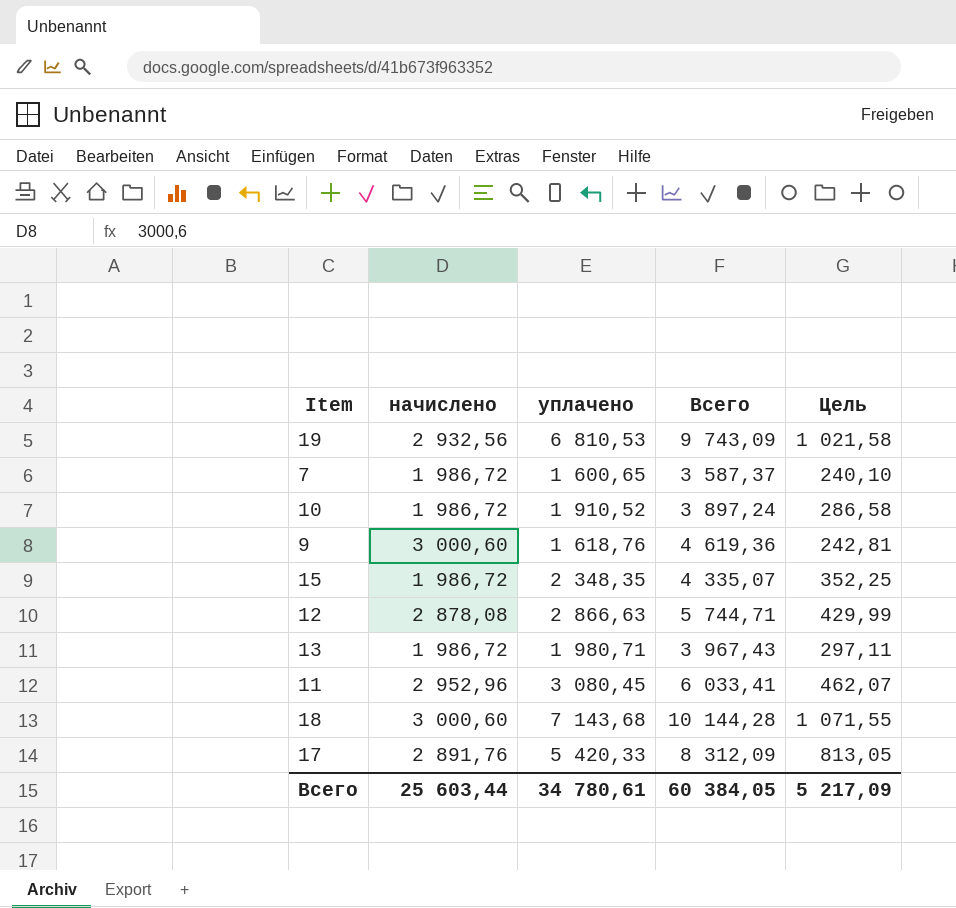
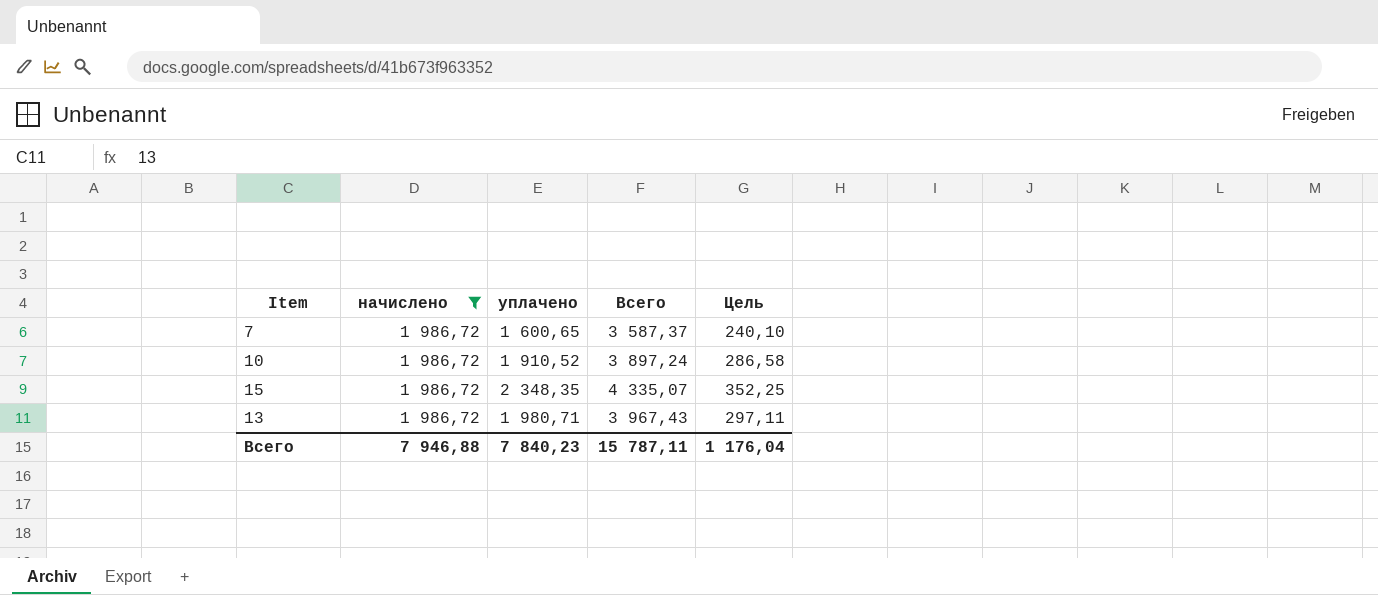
filter: none -> начислено = 1 986,72
Всего | начислено: 25 603,44 -> 7 946,88
Всего | уплачено: 34 780,61 -> 7 840,23
Всего | Всего: 60 384,05 -> 15 787,11
Всего | Цель: 5 217,09 -> 1 176,04

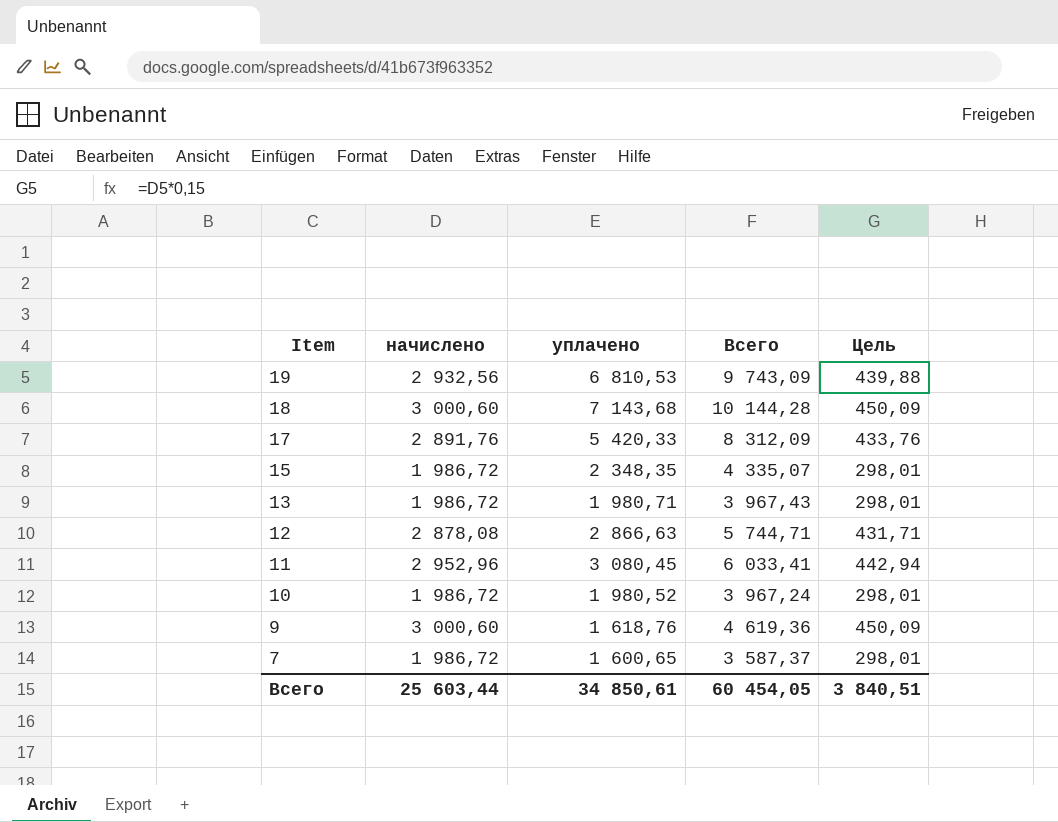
filter: начислено = 1 986,72 -> none
row order: none -> Item descending
column Цель | formula: [уплачено] * 0,15 -> [начислено] * 0,15
10 | уплачено: 1 910,52 -> 1 980,52
10 | Всего: 3 897,24 -> 3 967,24
Всего | начислено: 7 946,88 -> 25 603,44
Всего | уплачено: 7 840,23 -> 34 850,61
Всего | Всего: 15 787,11 -> 60 454,05
Всего | Цель: 1 176,04 -> 3 840,51

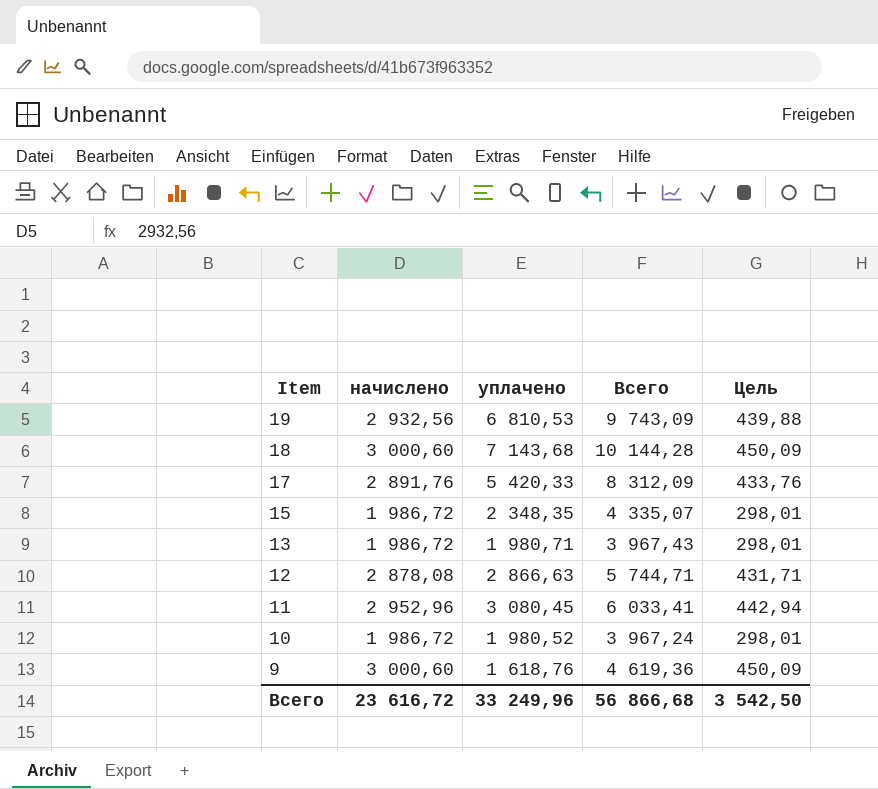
row 7: 1 986,72 | 1 600,65 | 3 587,37 | 298,01 -> none
Всего | начислено: 25 603,44 -> 23 616,72
Всего | уплачено: 34 850,61 -> 33 249,96
Всего | Всего: 60 454,05 -> 56 866,68
Всего | Цель: 3 840,51 -> 3 542,50

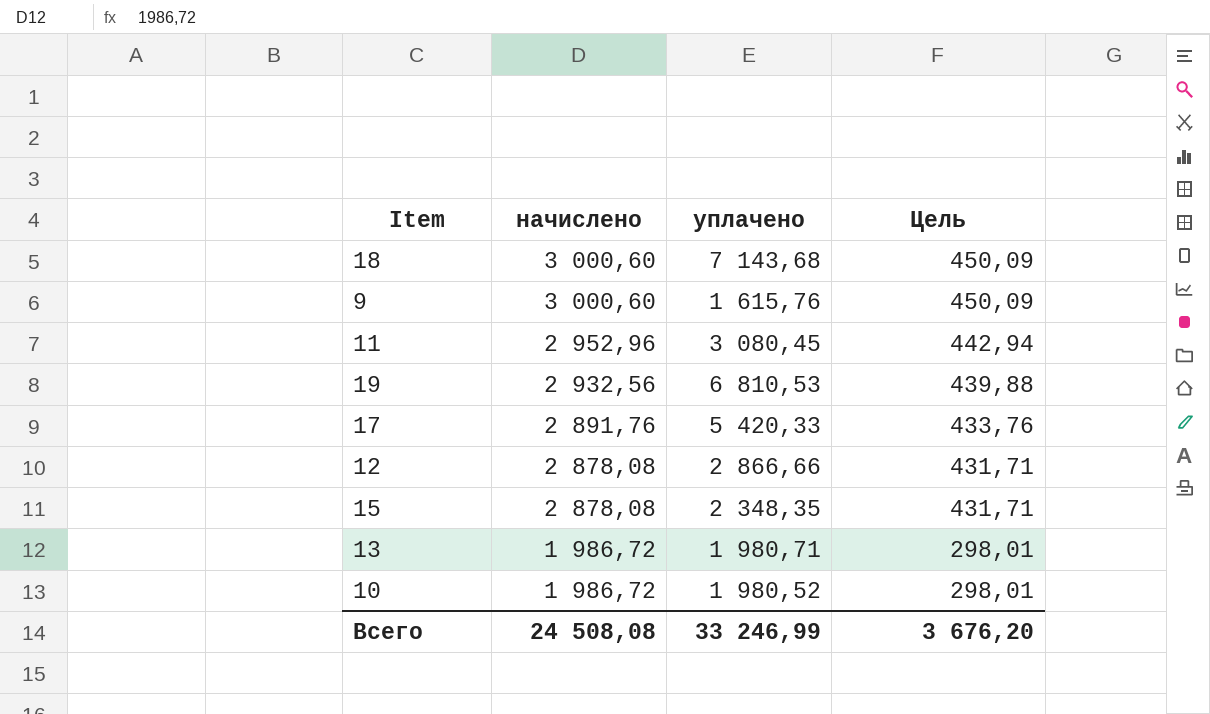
row order: Item descending -> начислено descending
column Всего | formula: [начислено] + [уплачено] -> none
9 | уплачено: 1 618,76 -> 1 615,76
12 | уплачено: 2 866,63 -> 2 866,66
15 | начислено: 1 986,72 -> 2 878,08
15 | Цель: 298,01 -> 431,71
Всего | начислено: 23 616,72 -> 24 508,08
Всего | уплачено: 33 249,96 -> 33 246,99
Всего | Цель: 3 542,50 -> 3 676,20

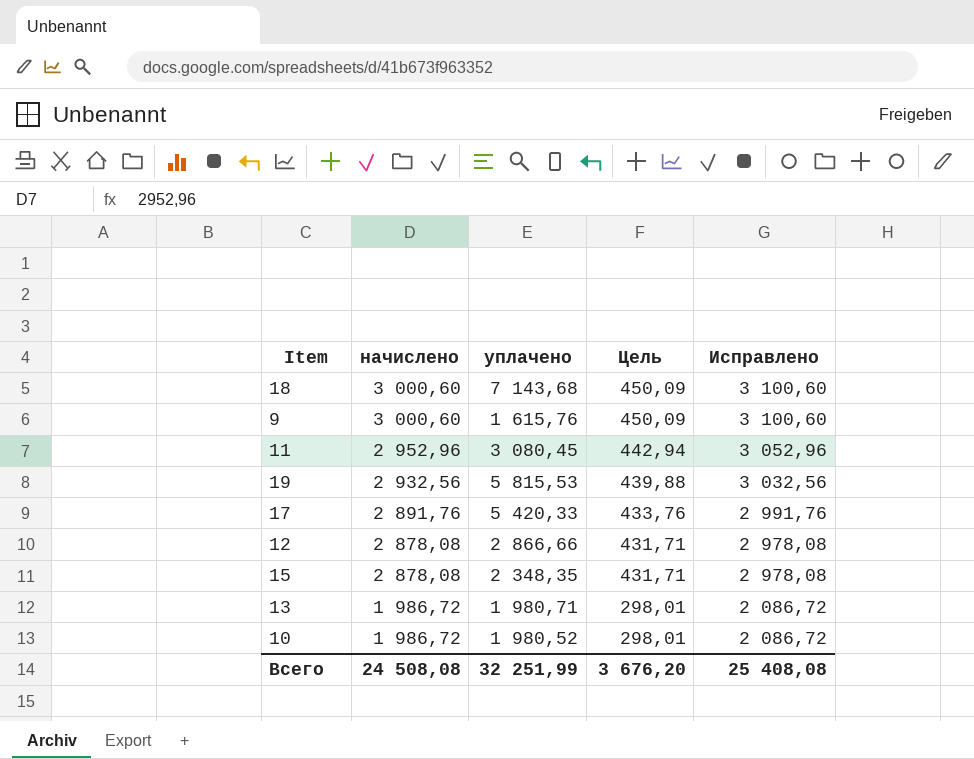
column Исправлено | formula: none -> [начислено] + 100
19 | уплачено: 6 810,53 -> 5 815,53
Всего | уплачено: 33 246,99 -> 32 251,99

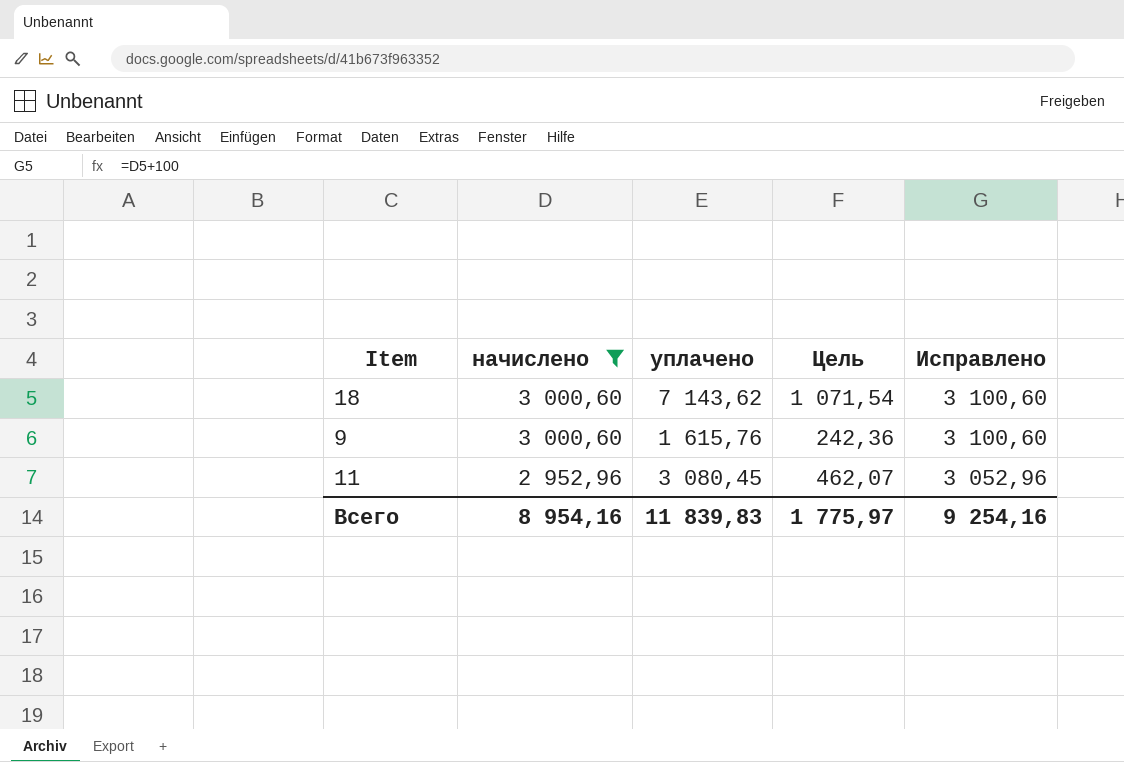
filter: none -> начислено >= 2 952,96
column Цель | formula: [начислено] * 0,15 -> [уплачено] * 0,15
18 | уплачено: 7 143,68 -> 7 143,62
Всего | начислено: 24 508,08 -> 8 954,16
Всего | уплачено: 32 251,99 -> 11 839,83
Всего | Цель: 3 676,20 -> 1 775,97
Всего | Исправлено: 25 408,08 -> 9 254,16

